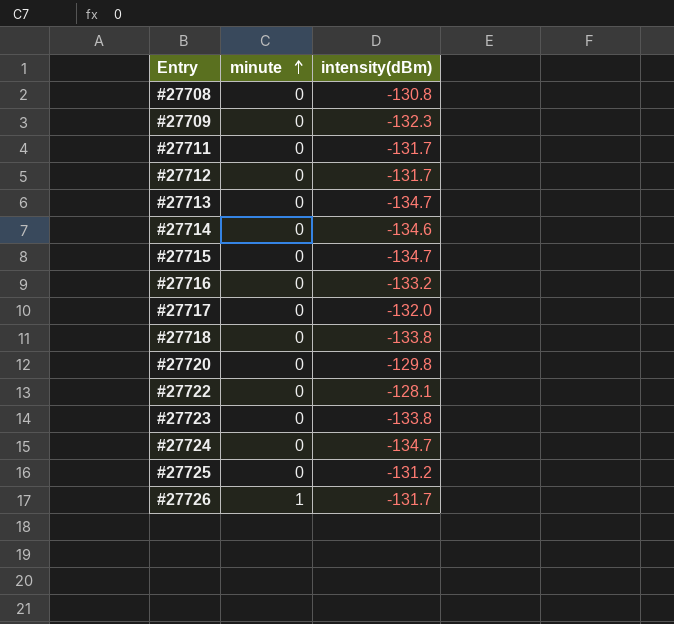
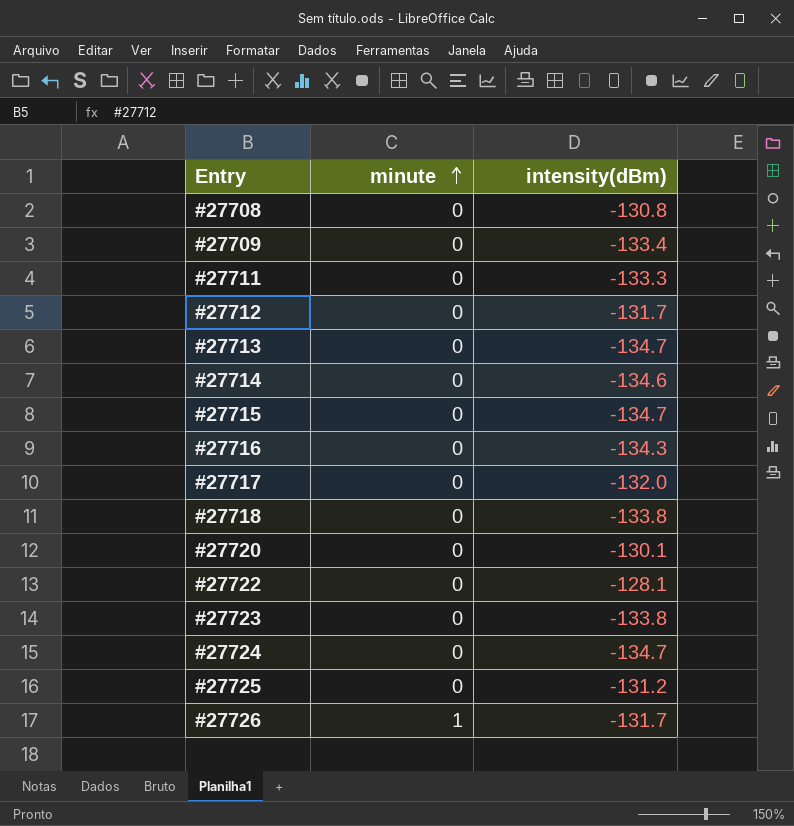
#27709 | intensity(dBm): -132.3 -> -133.4
#27711 | intensity(dBm): -131.7 -> -133.3
#27716 | intensity(dBm): -133.2 -> -134.3
#27720 | intensity(dBm): -129.8 -> -130.1

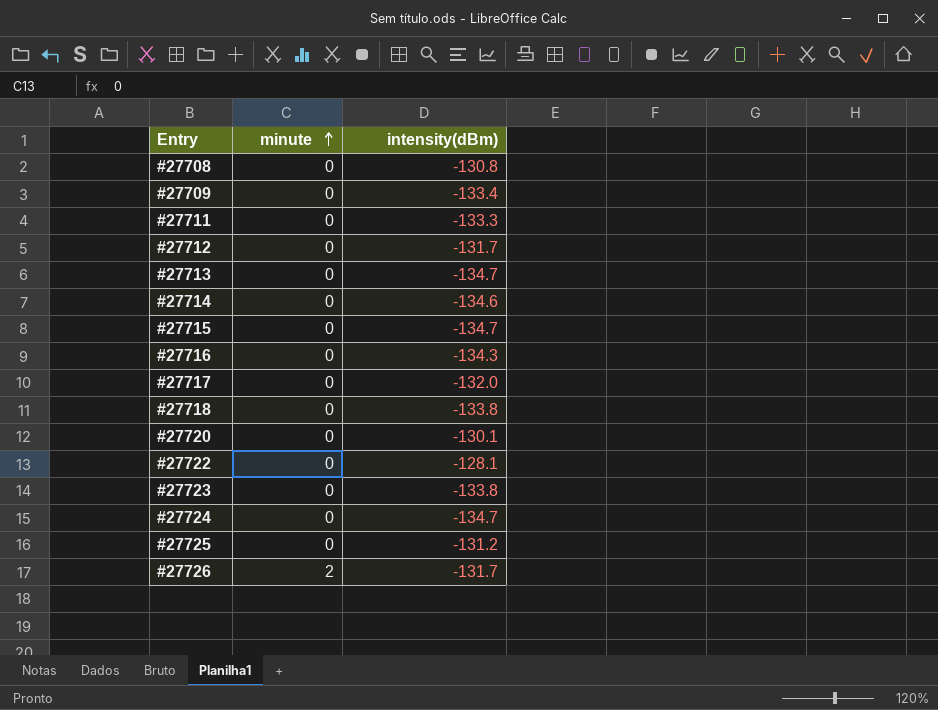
#27726 | minute: 1 -> 2

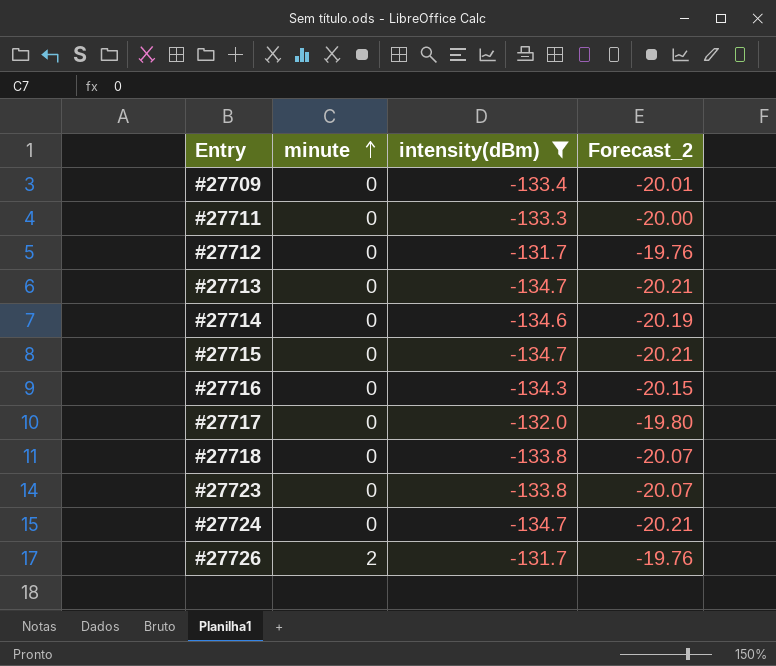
filter: none -> intensity(dBm) <= -131.7
column Forecast_2 | formula: none -> [intensity(dBm)] * 0.15

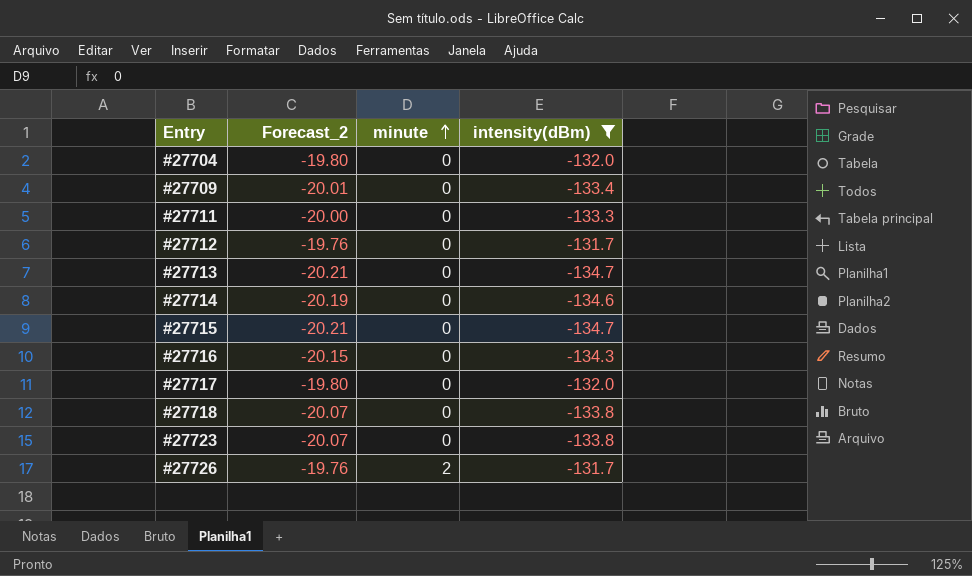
column Forecast_2 | position: 4 -> 2
row #27724: 0 | -134.7 | -20.21 -> none
row #27704: none -> -19.80 | 0 | -132.0

